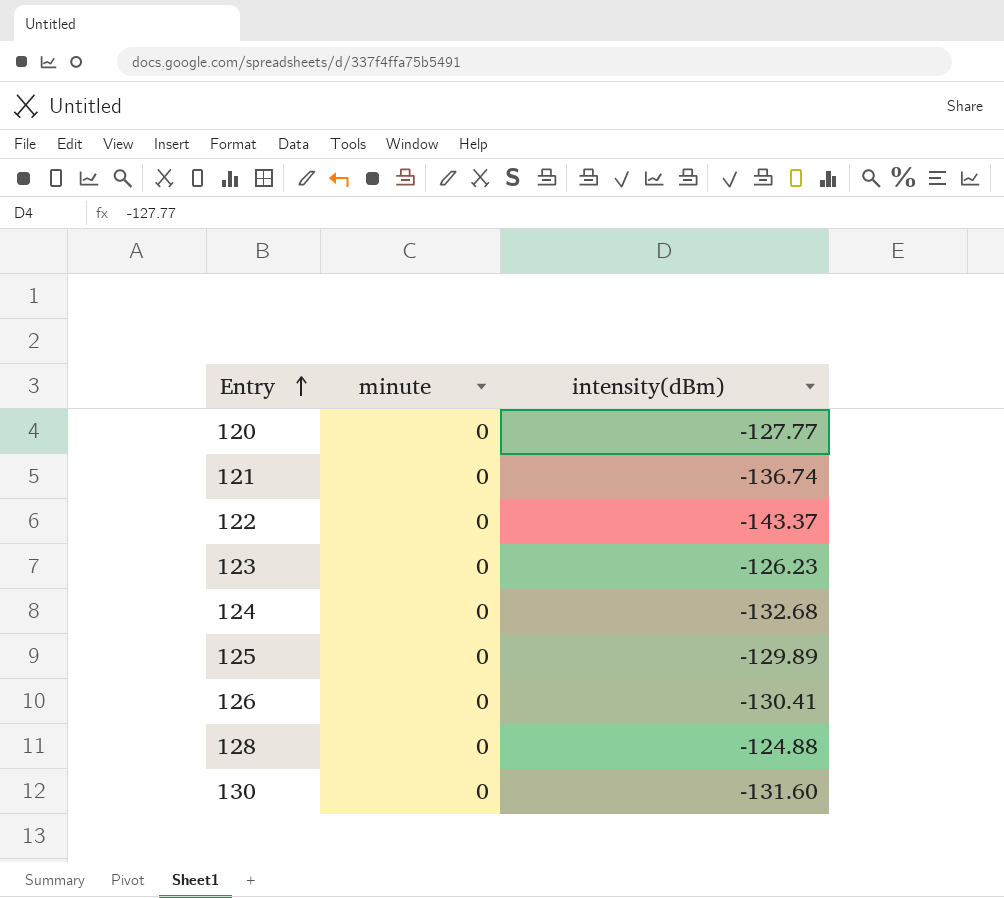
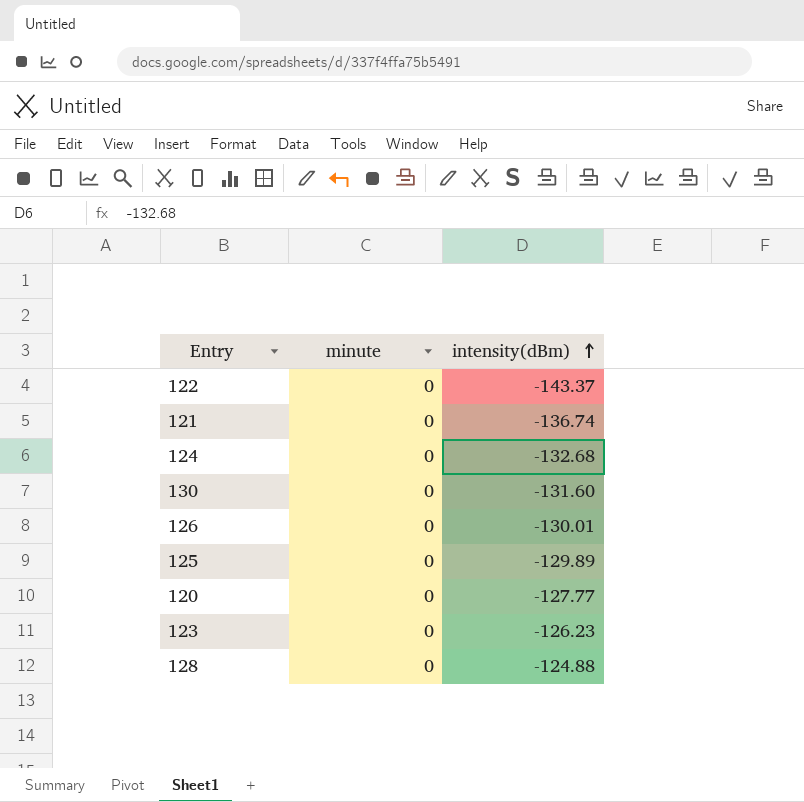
row order: Entry ascending -> intensity(dBm) ascending
126 | intensity(dBm): -130.41 -> -130.01

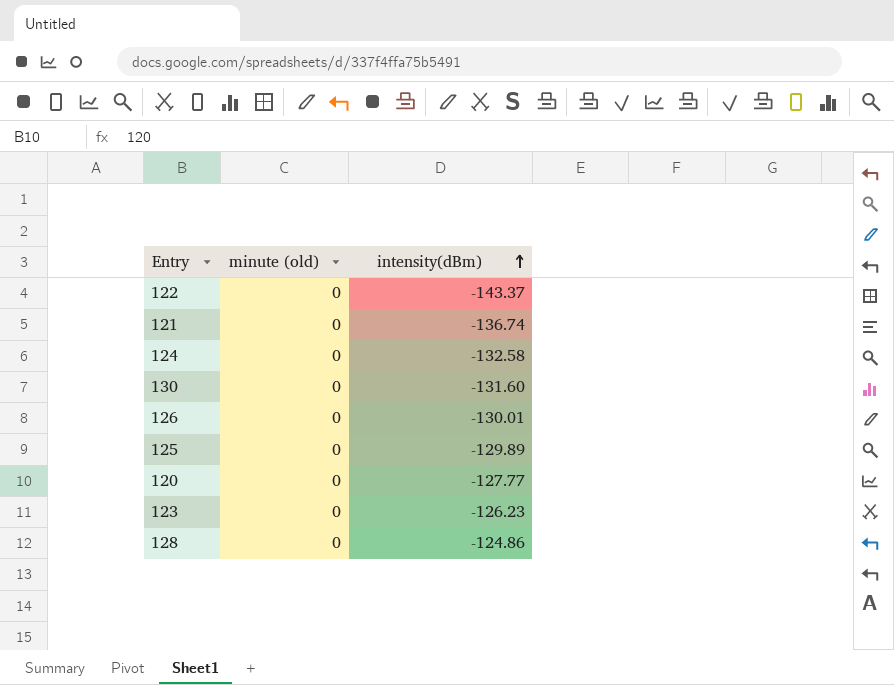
column name: minute -> minute (old)
124 | intensity(dBm): -132.68 -> -132.58
128 | intensity(dBm): -124.88 -> -124.86

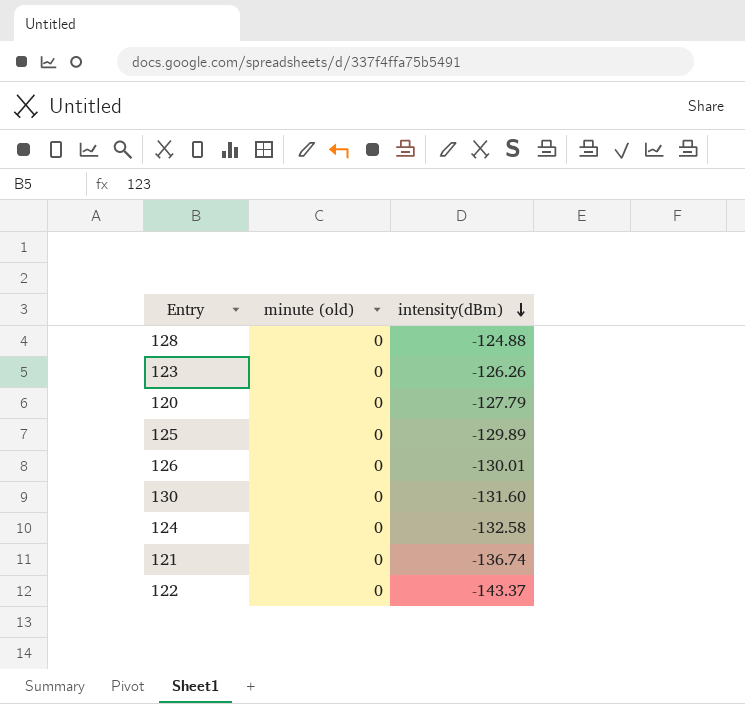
row order: intensity(dBm) ascending -> intensity(dBm) descending
128 | intensity(dBm): -124.86 -> -124.88
123 | intensity(dBm): -126.23 -> -126.26
120 | intensity(dBm): -127.77 -> -127.79

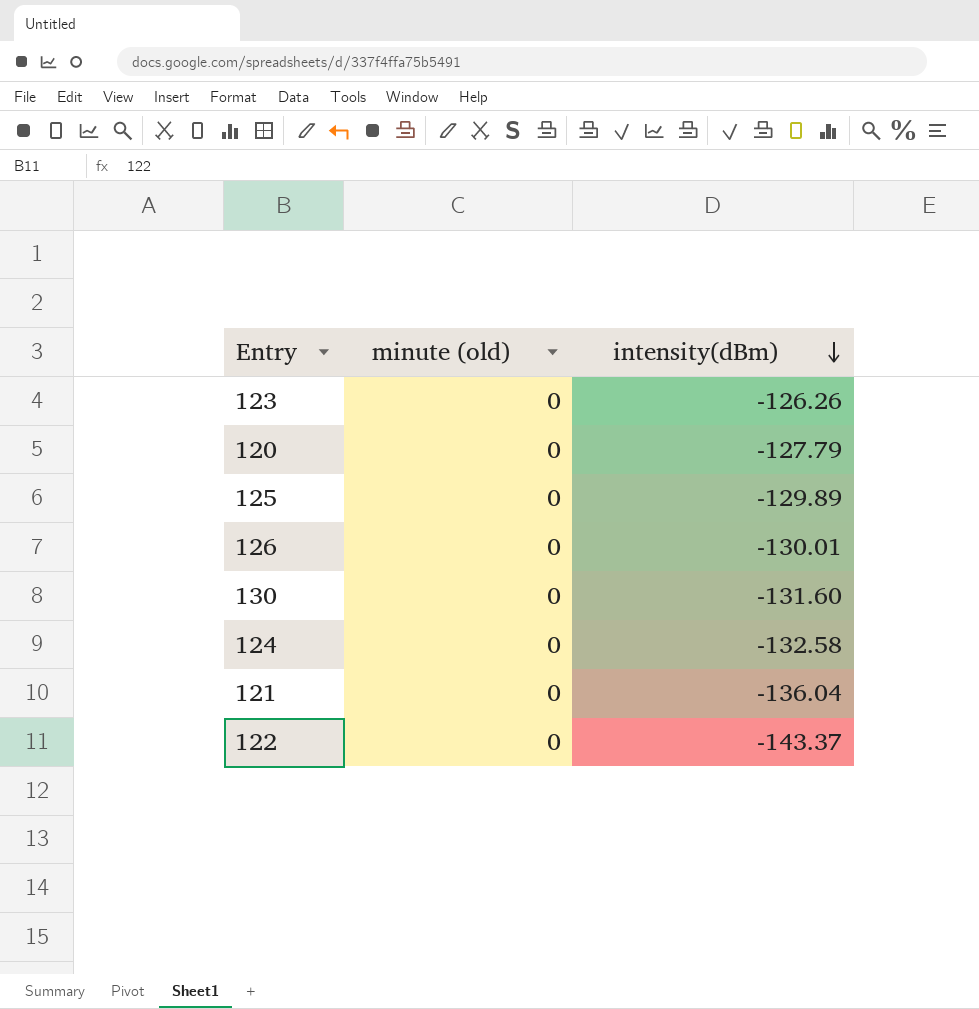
row 128: 0 | -124.88 -> none
121 | intensity(dBm): -136.74 -> -136.04

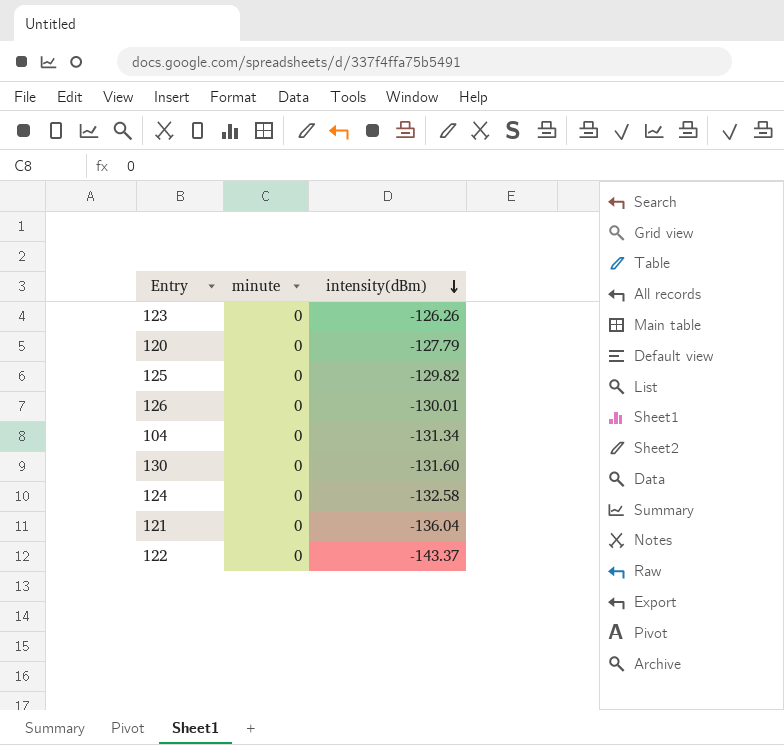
column name: minute (old) -> minute
125 | intensity(dBm): -129.89 -> -129.82
row 104: none -> 0 | -131.34

